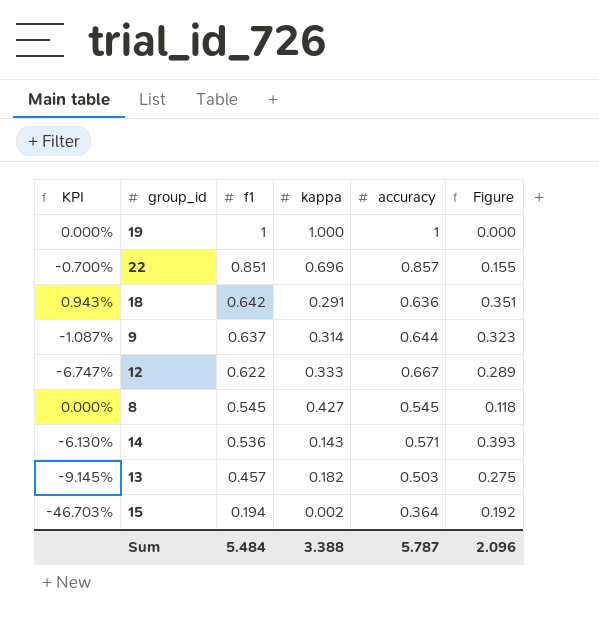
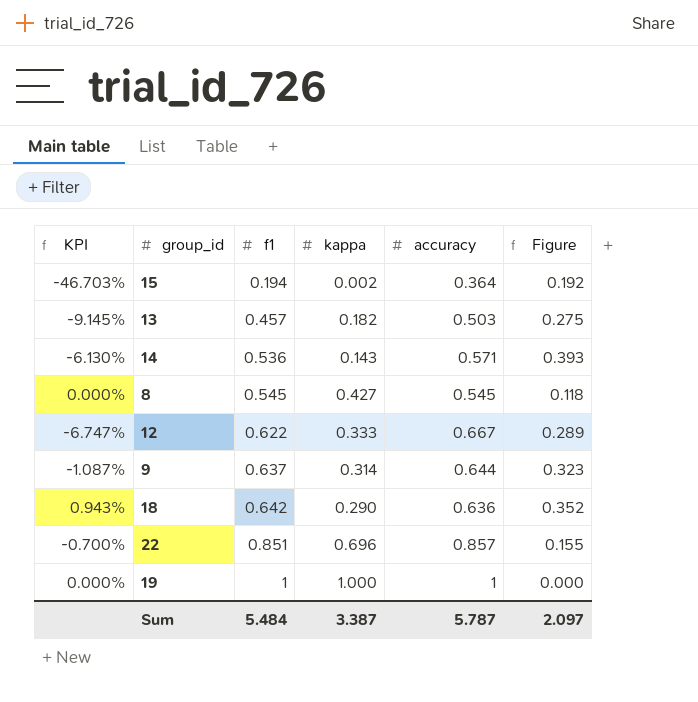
row order: f1 descending -> f1 ascending
18 | kappa: 0.291 -> 0.290
18 | Figure: 0.351 -> 0.352
Sum | kappa: 3.388 -> 3.387
Sum | Figure: 2.096 -> 2.097

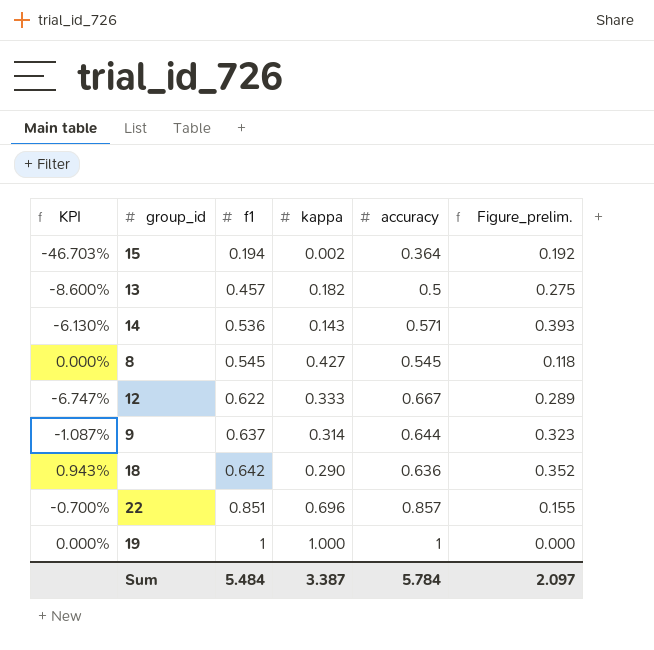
column name: Figure -> Figure_prelim.
13 | KPI: -9.145% -> -8.600%
13 | accuracy: 0.503 -> 0.5
Sum | accuracy: 5.787 -> 5.784

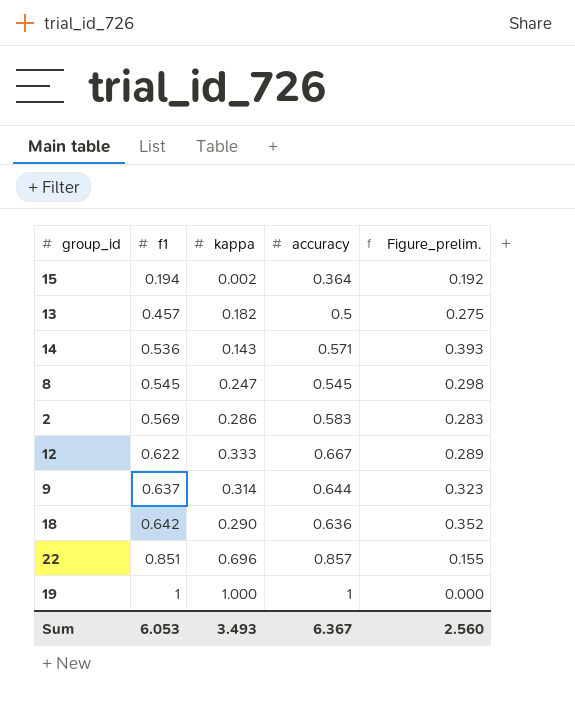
column KPI | formula: ([f1] - [accuracy]) / [accuracy] -> none
8 | kappa: 0.427 -> 0.247
8 | Figure_prelim.: 0.118 -> 0.298
row 2: none -> 0.569 | 0.286 | 0.583 | 0.283
Sum | f1: 5.484 -> 6.053
Sum | kappa: 3.387 -> 3.493
Sum | accuracy: 5.784 -> 6.367
Sum | Figure_prelim.: 2.097 -> 2.560

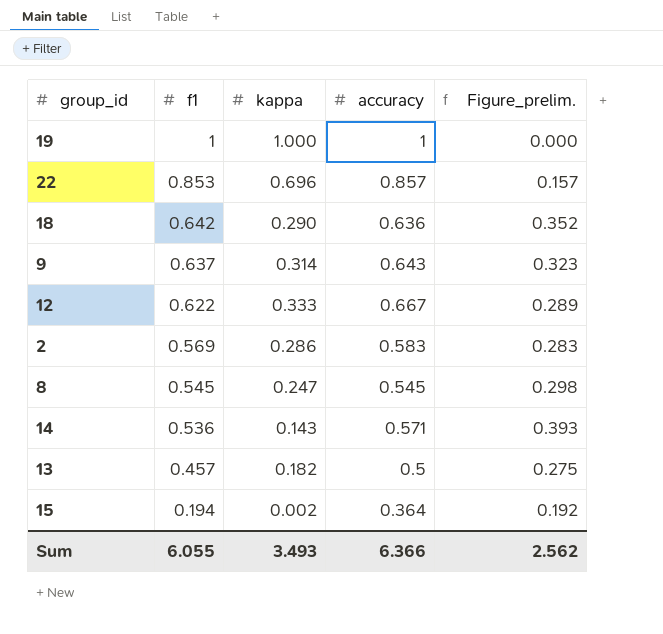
row order: f1 ascending -> f1 descending
22 | f1: 0.851 -> 0.853
22 | Figure_prelim.: 0.155 -> 0.157
9 | accuracy: 0.644 -> 0.643
Sum | f1: 6.053 -> 6.055
Sum | accuracy: 6.367 -> 6.366
Sum | Figure_prelim.: 2.560 -> 2.562

